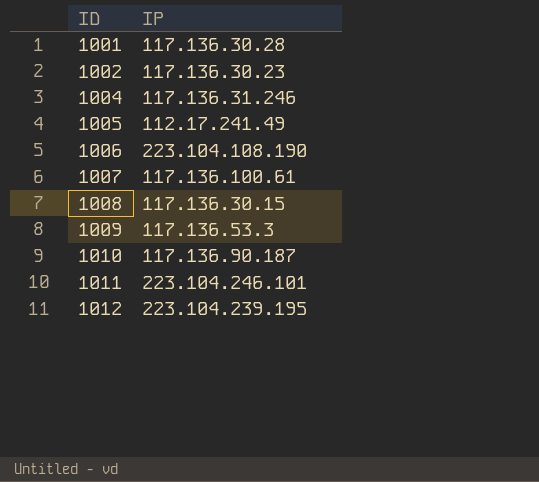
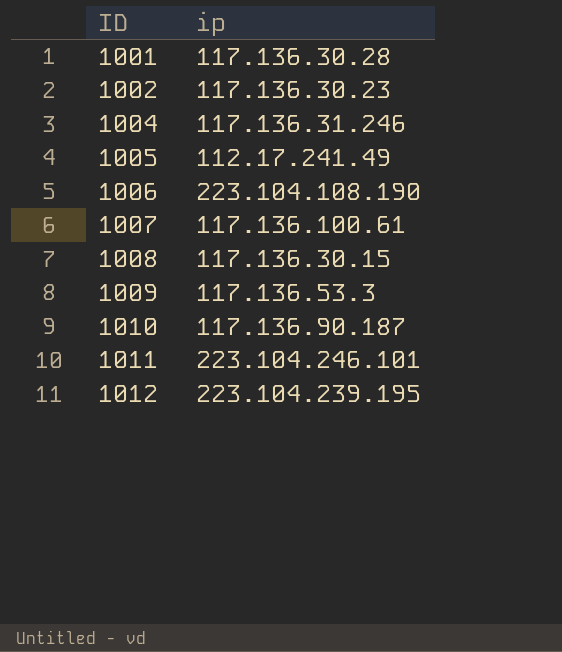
column name: IP -> ip

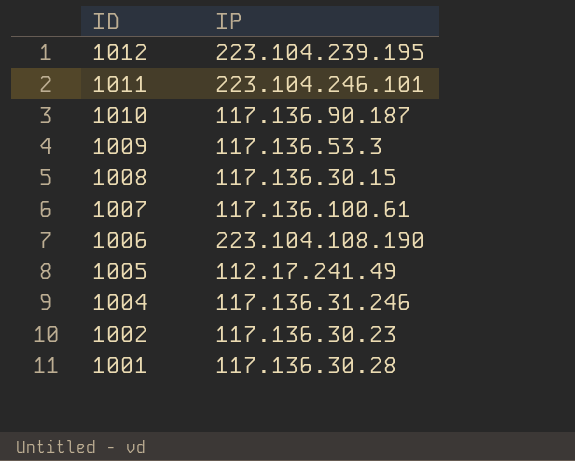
row order: ID ascending -> ID descending
column name: ip -> IP

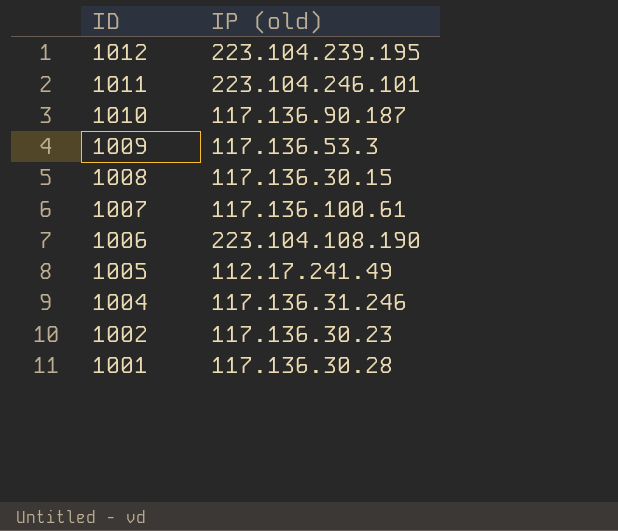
column name: IP -> IP (old)

